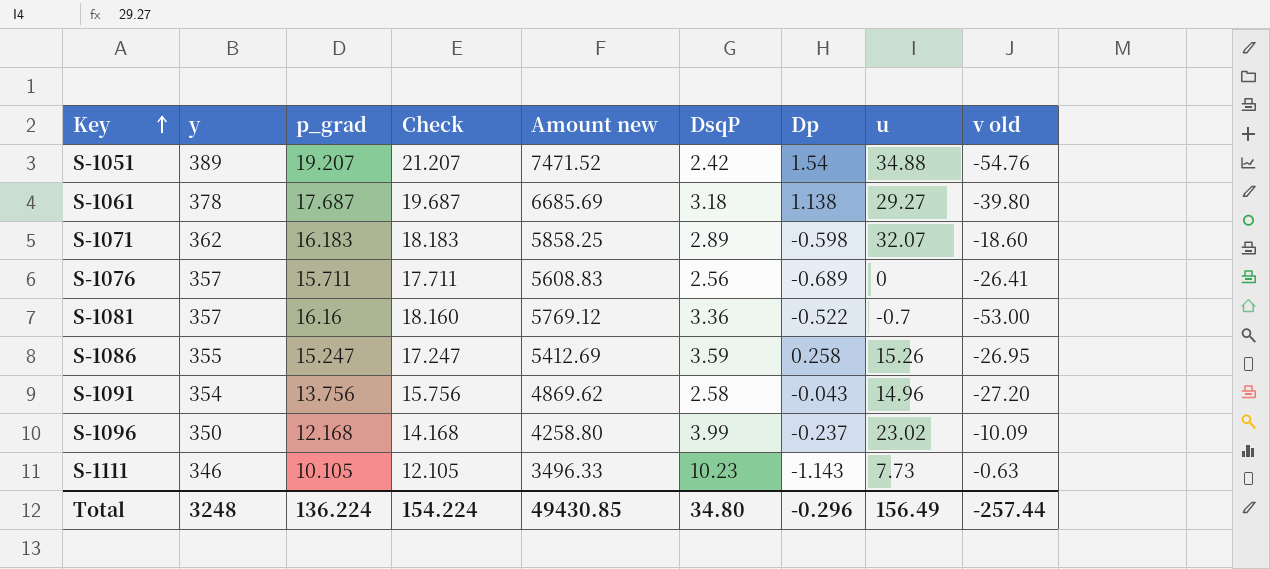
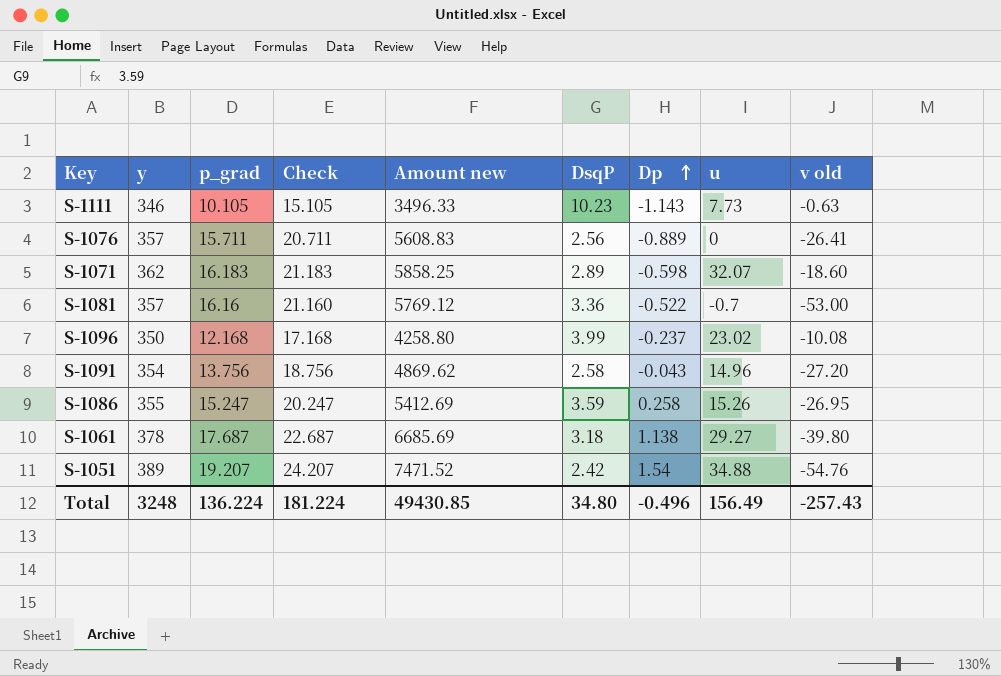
row order: Key ascending -> Dp ascending
column Check | formula: [p_grad] + 2 -> [p_grad] + 5
S-1076 | Dp: -0.689 -> -0.889
S-1096 | v old: -10.09 -> -10.08
Total | Check: 154.224 -> 181.224
Total | Dp: -0.296 -> -0.496
Total | v old: -257.44 -> -257.43

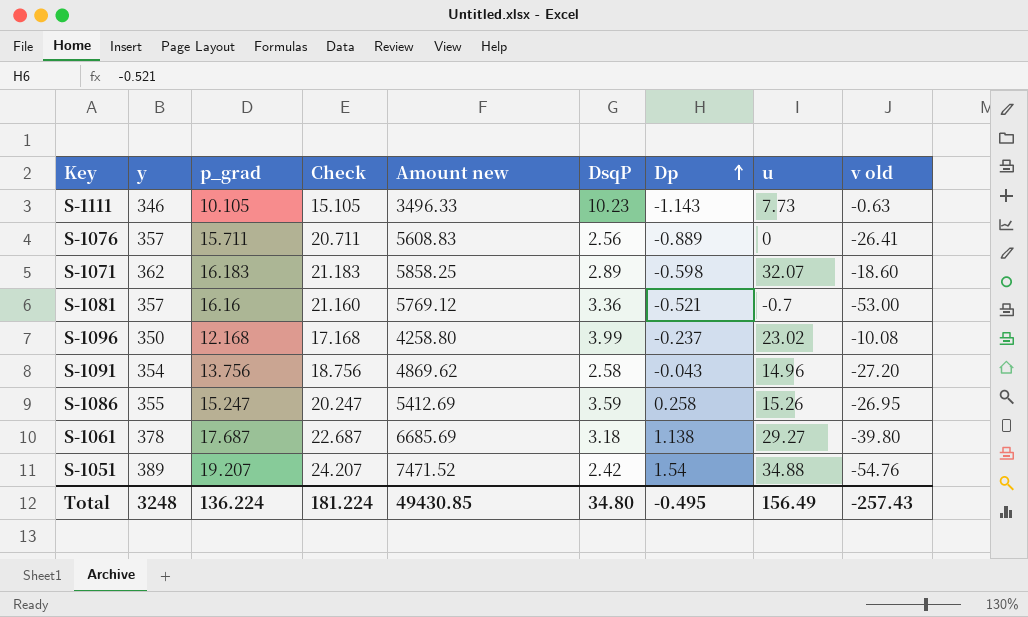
S-1081 | Dp: -0.522 -> -0.521
Total | Dp: -0.496 -> -0.495

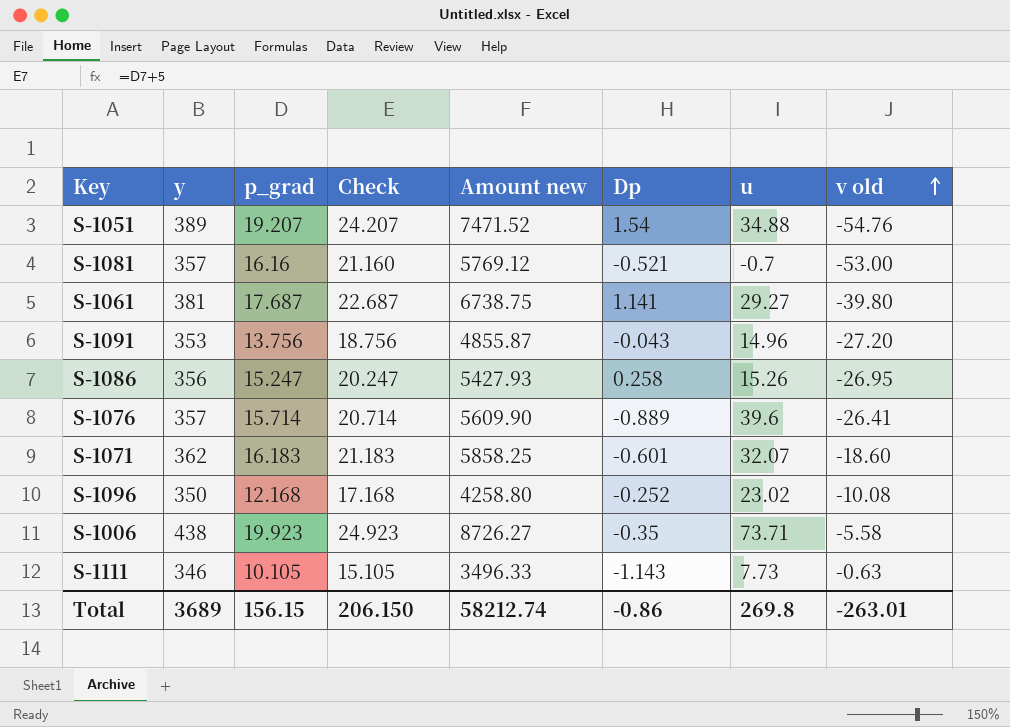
row order: Dp ascending -> v old ascending
column DsqP | position: 6 -> none
S-1061 | y: 378 -> 381
S-1061 | Amount new: 6685.69 -> 6738.75
S-1061 | Dp: 1.138 -> 1.141
S-1091 | y: 354 -> 353
S-1091 | Amount new: 4869.62 -> 4855.87
S-1086 | y: 355 -> 356
S-1086 | Amount new: 5412.69 -> 5427.93
S-1076 | p_grad: 15.711 -> 15.714
S-1076 | Check: 20.711 -> 20.714
S-1076 | Amount new: 5608.83 -> 5609.90
S-1076 | u: 0 -> 39.6
S-1071 | Dp: -0.598 -> -0.601
S-1096 | Dp: -0.237 -> -0.252
row S-1006: none -> 438 | 19.923 | 24.923 | 8726.27 | -0.35 | 73.71 | -5.58
Total | y: 3248 -> 3689
Total | p_grad: 136.224 -> 156.15
Total | Check: 181.224 -> 206.150
Total | Amount new: 49430.85 -> 58212.74
Total | Dp: -0.495 -> -0.86
Total | u: 156.49 -> 269.8
Total | v old: -257.43 -> -263.01

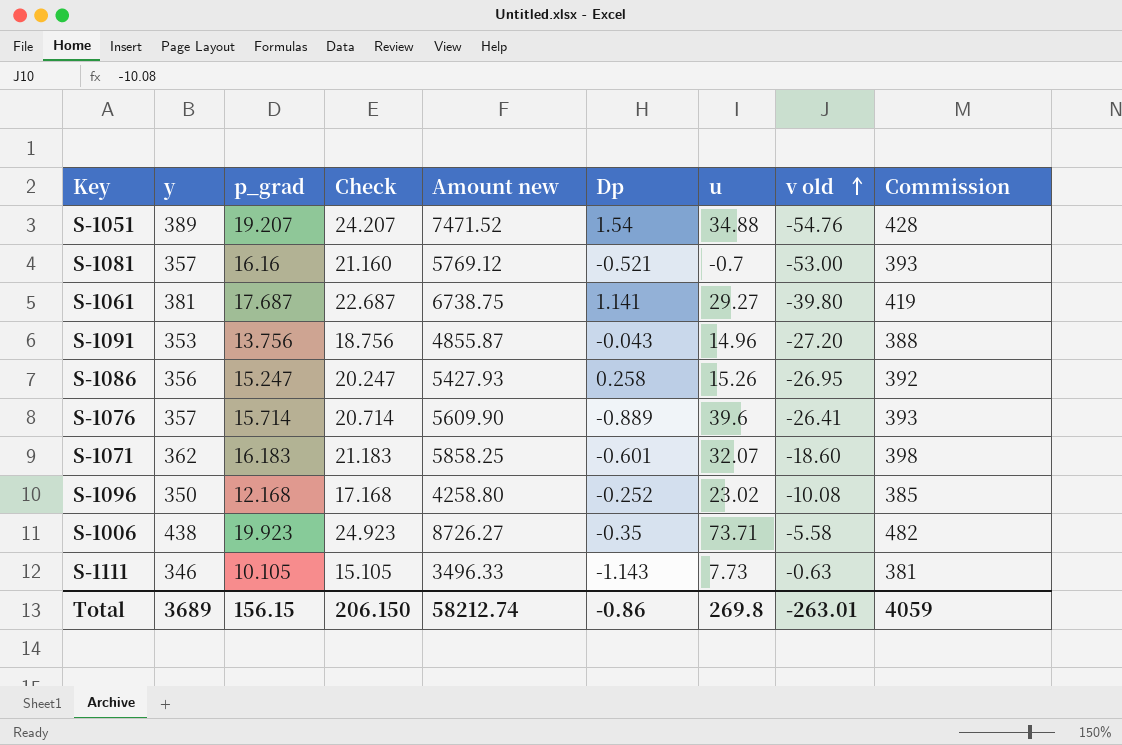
column Commission | formula: none -> [y] * 1.1

